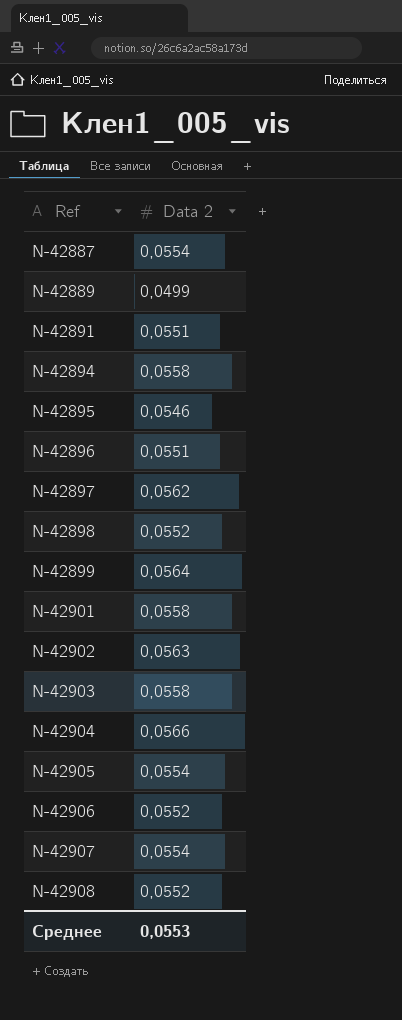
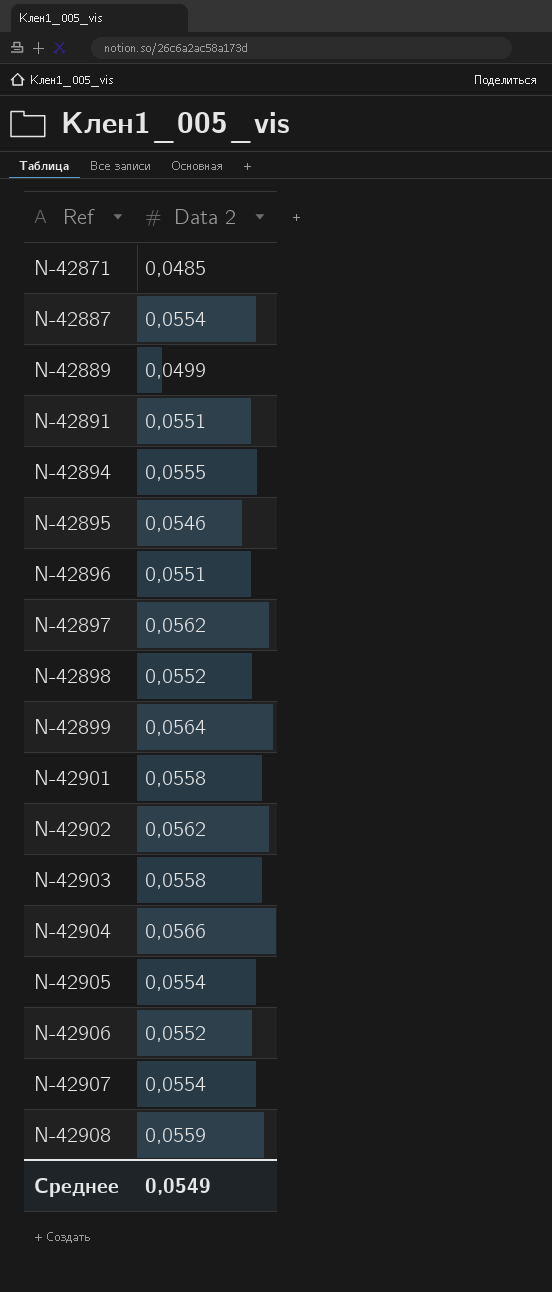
row N-42871: none -> 0,0485
N-42894 | Data 2: 0,0558 -> 0,0555
N-42902 | Data 2: 0,0563 -> 0,0562
N-42908 | Data 2: 0,0552 -> 0,0559
Среднее | Data 2: 0,0553 -> 0,0549

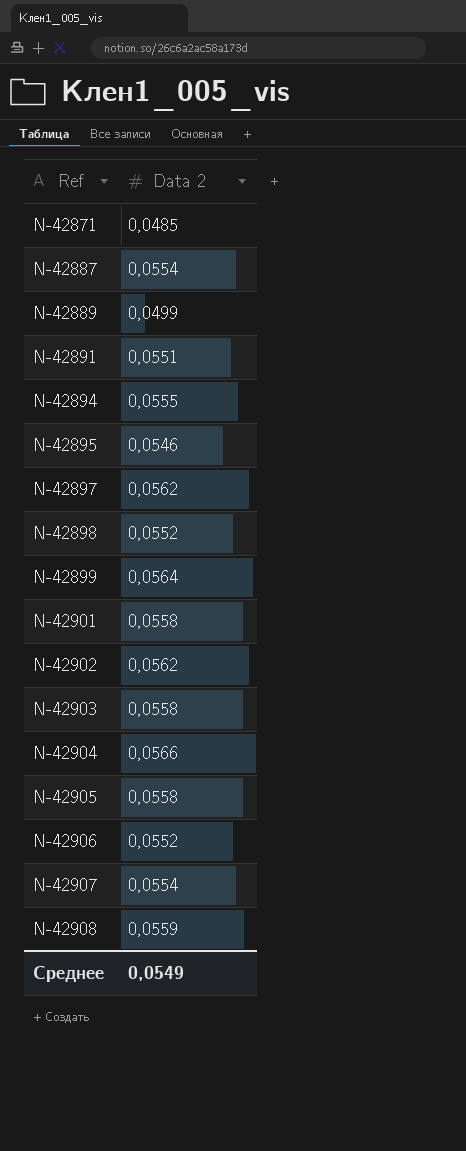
row N-42896: 0,0551 -> none
N-42905 | Data 2: 0,0554 -> 0,0558

